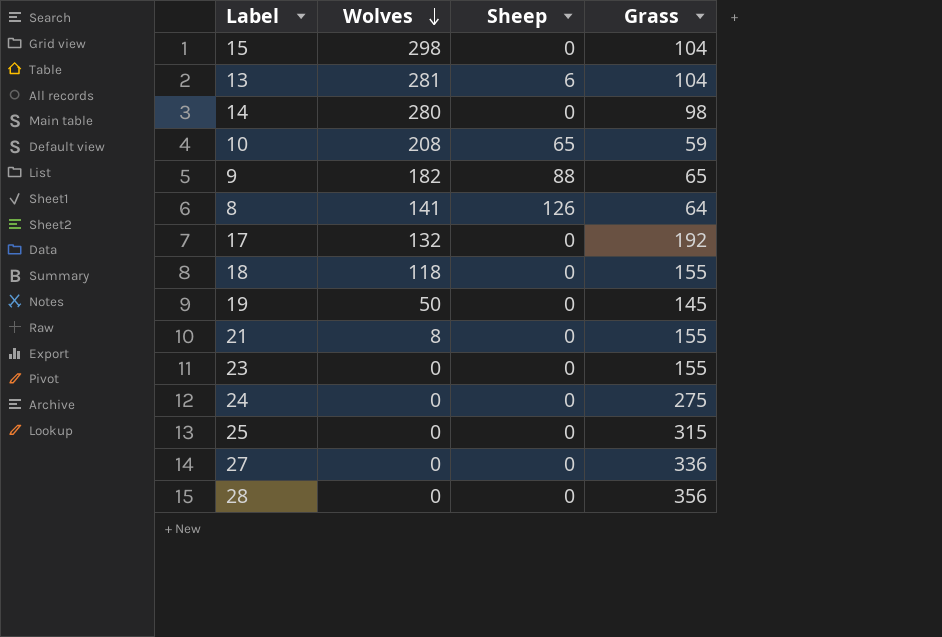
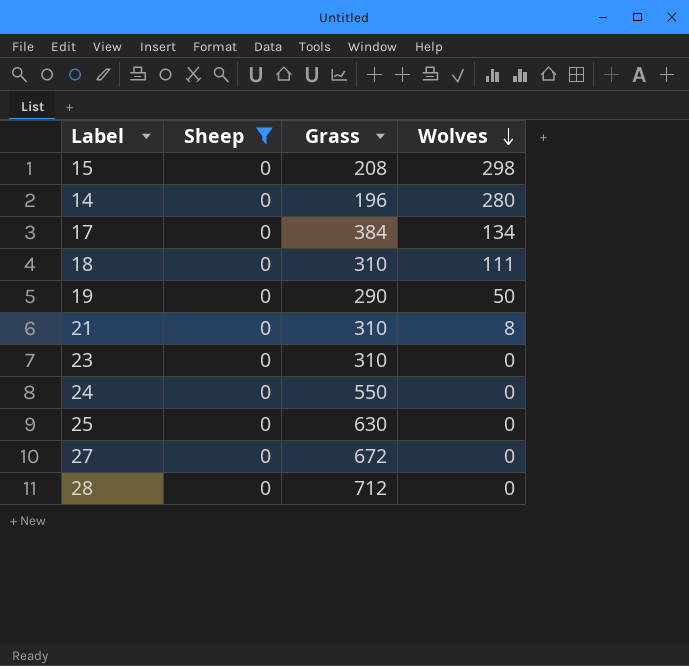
filter: none -> Sheep = 0
column Wolves | position: 2 -> 4
15 | Grass: 104 -> 208
14 | Grass: 98 -> 196
17 | Grass: 192 -> 384
17 | Wolves: 132 -> 134
18 | Grass: 155 -> 310
18 | Wolves: 118 -> 111
19 | Grass: 145 -> 290
21 | Grass: 155 -> 310
23 | Grass: 155 -> 310
24 | Grass: 275 -> 550
25 | Grass: 315 -> 630
27 | Grass: 336 -> 672
28 | Grass: 356 -> 712

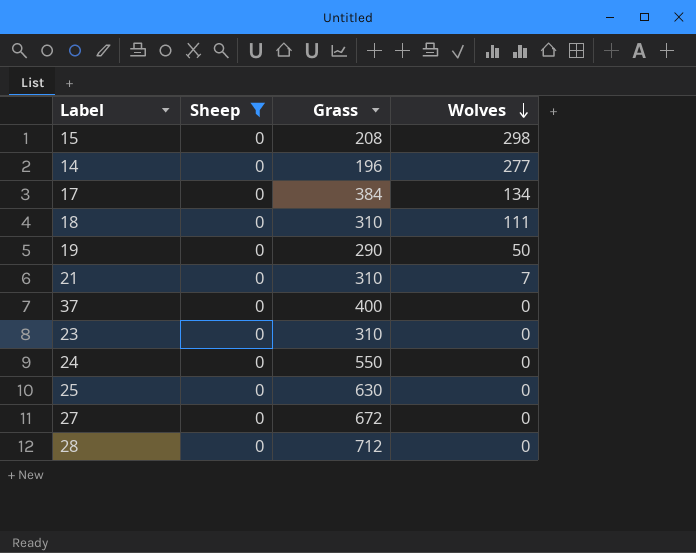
14 | Wolves: 280 -> 277
21 | Wolves: 8 -> 7
row 37: none -> 0 | 400 | 0

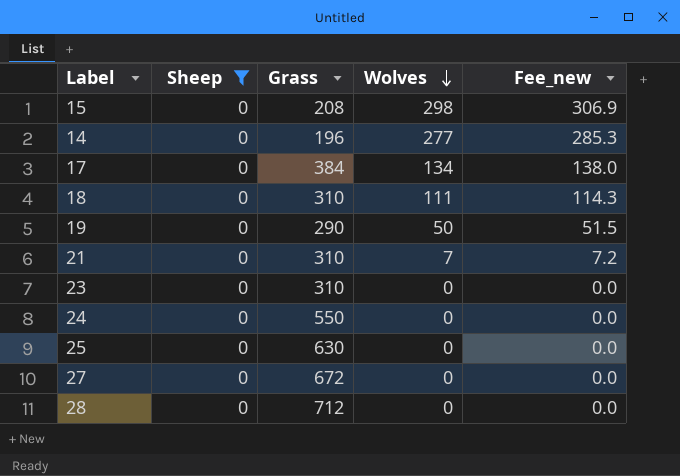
column Fee_new | formula: none -> [Wolves] * 1.03
row 37: 0 | 400 | 0 -> none

